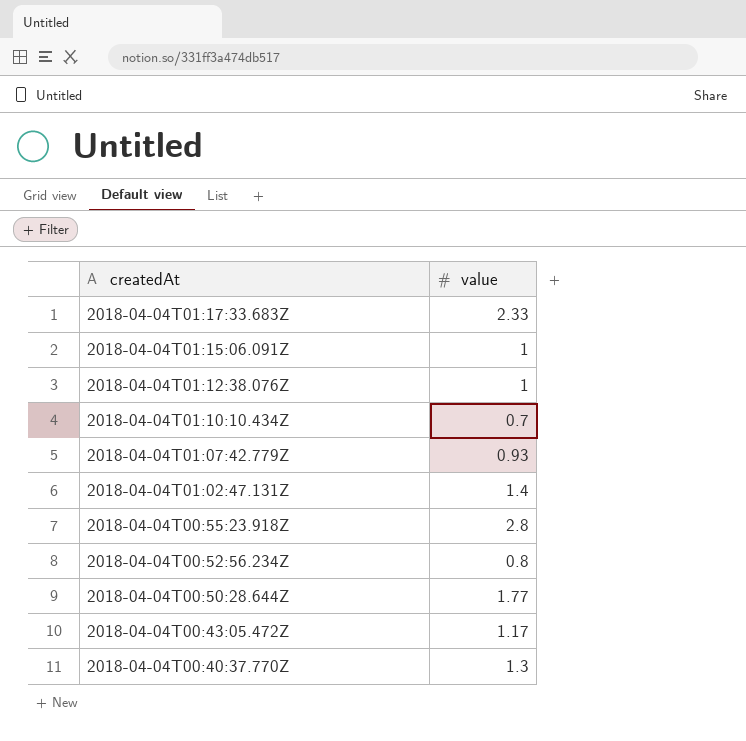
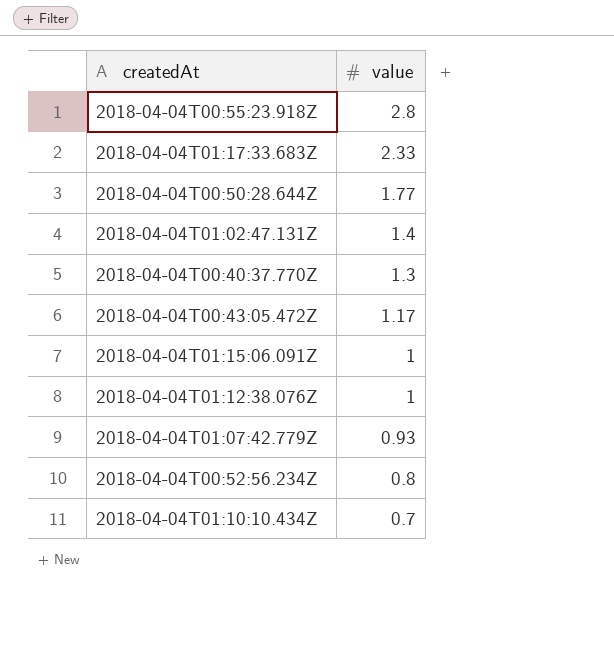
row order: createdAt descending -> value descending

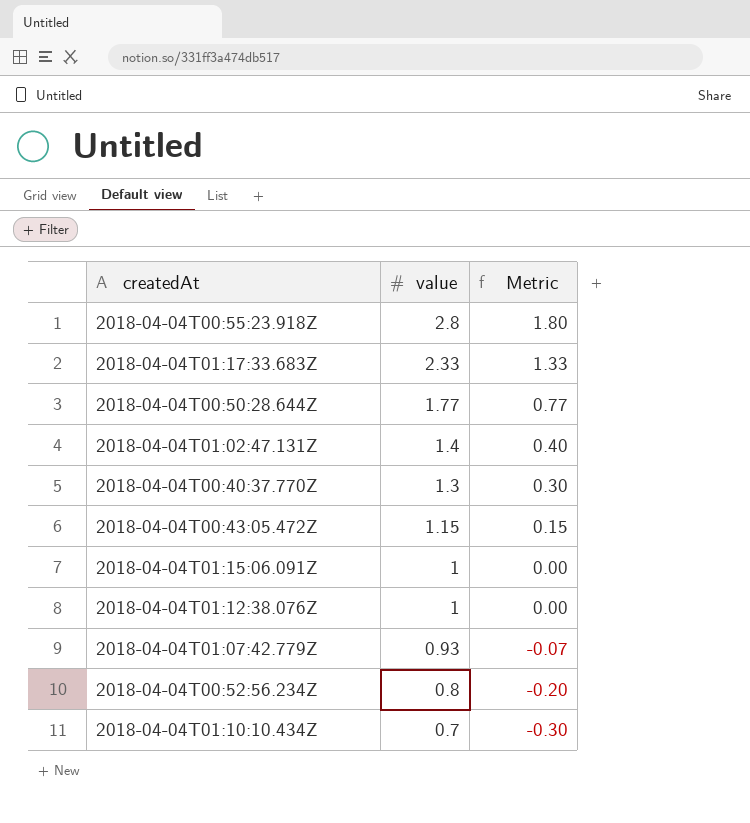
column Metric | formula: none -> [value] - 1
2018-04-04T00:43:05.472Z | value: 1.17 -> 1.15

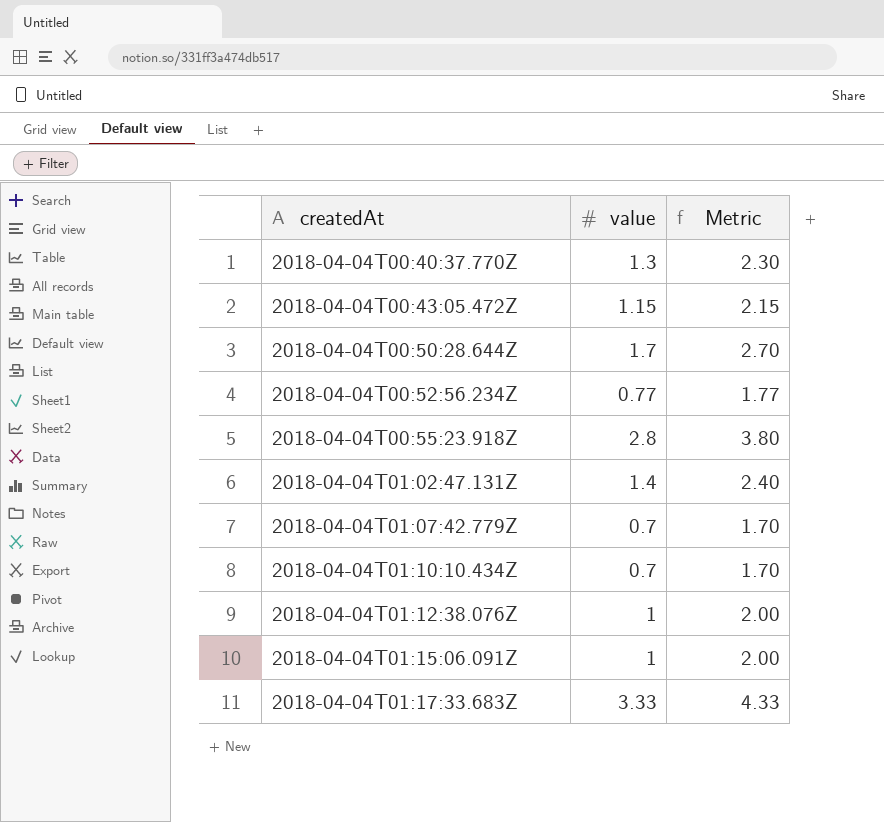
row order: value descending -> createdAt ascending
column Metric | formula: [value] - 1 -> [value] + 1
2018-04-04T00:50:28.644Z | value: 1.77 -> 1.7
2018-04-04T00:52:56.234Z | value: 0.8 -> 0.77
2018-04-04T01:07:42.779Z | value: 0.93 -> 0.7
2018-04-04T01:17:33.683Z | value: 2.33 -> 3.33

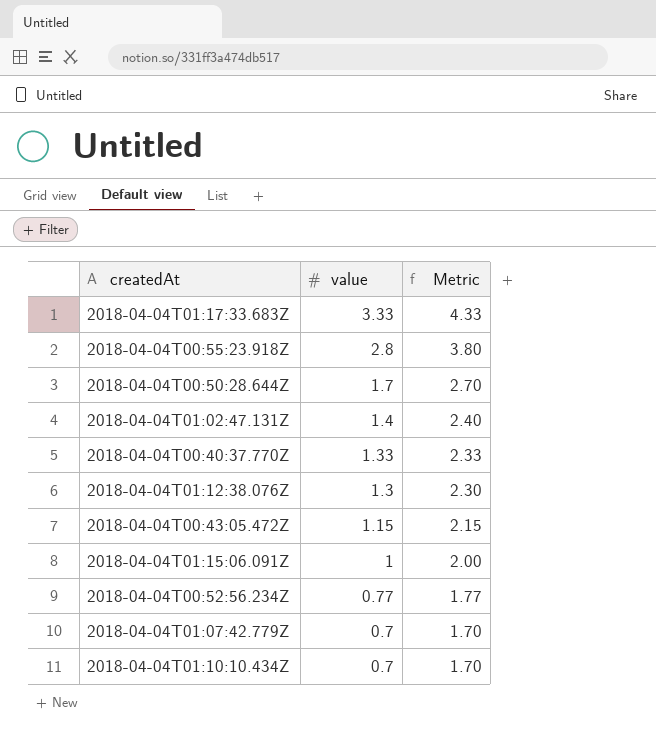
row order: createdAt ascending -> value descending
2018-04-04T00:40:37.770Z | value: 1.3 -> 1.33
2018-04-04T00:40:37.770Z | Metric: 2.30 -> 2.33
2018-04-04T01:12:38.076Z | value: 1 -> 1.3
2018-04-04T01:12:38.076Z | Metric: 2.00 -> 2.30

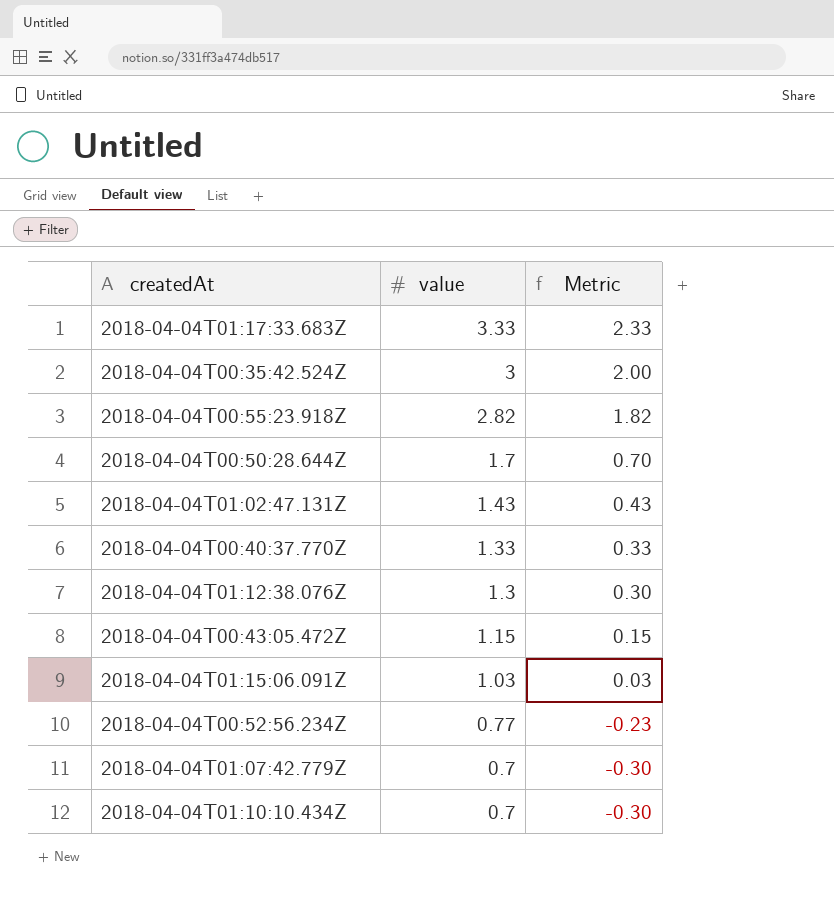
column Metric | formula: [value] + 1 -> [value] - 1
row 2018-04-04T00:35:42.524Z: none -> 3 | 2.00
2018-04-04T00:55:23.918Z | value: 2.8 -> 2.82
2018-04-04T01:02:47.131Z | value: 1.4 -> 1.43
2018-04-04T01:15:06.091Z | value: 1 -> 1.03

